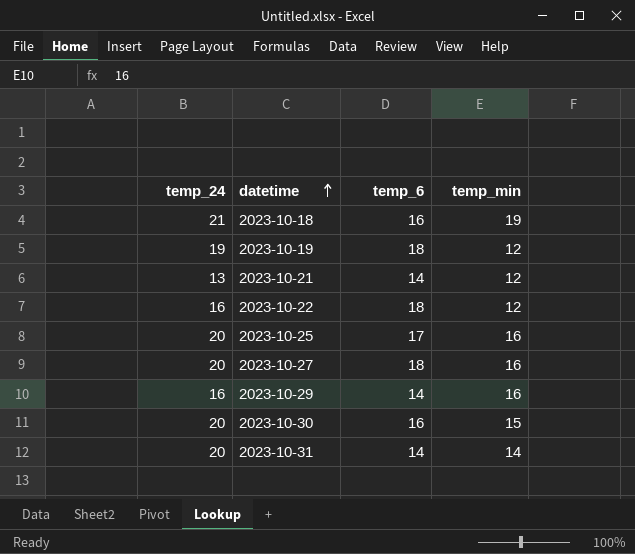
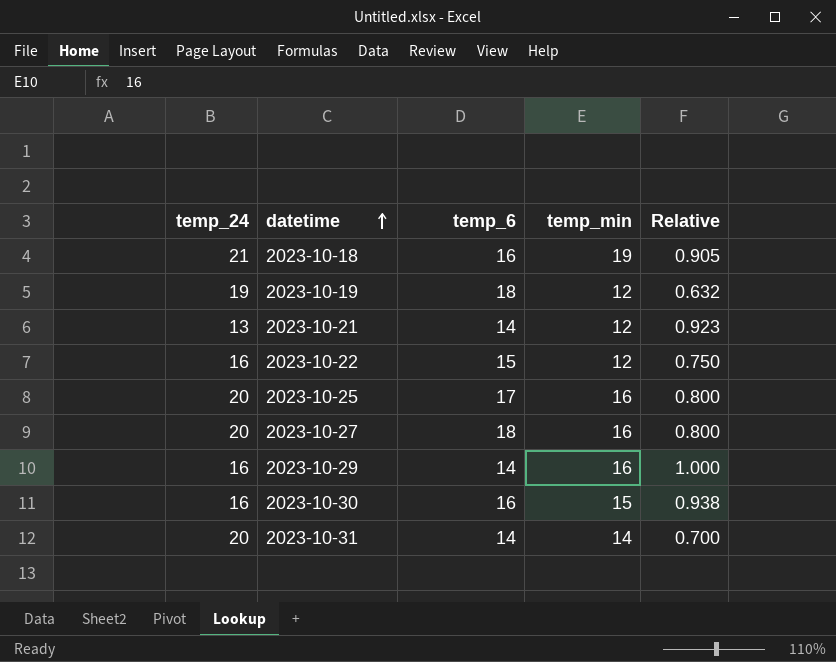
column Relative | formula: none -> [temp_min] / [temp_24]
2023-10-22 | temp_6: 18 -> 15
2023-10-30 | temp_24: 20 -> 16

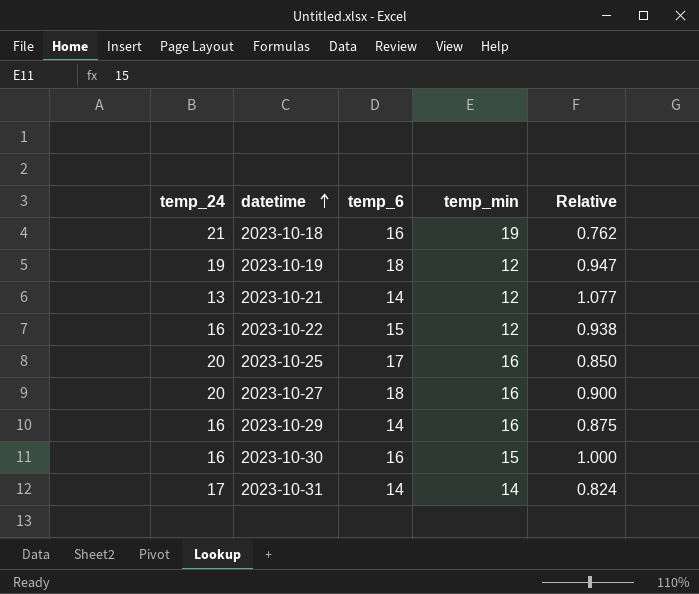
column Relative | formula: [temp_min] / [temp_24] -> [temp_6] / [temp_24]
2023-10-31 | temp_24: 20 -> 17

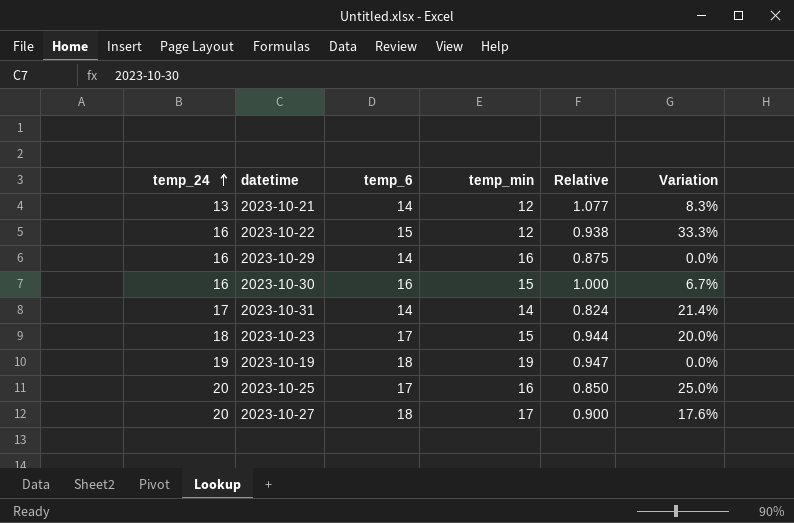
row order: datetime ascending -> temp_24 ascending
column Variation | formula: none -> ([temp_24] - [temp_min]) / [temp_min]
row 2023-10-18: 21 | 16 | 19 | 0.762 -> none
row 2023-10-23: none -> 18 | 17 | 15 | 0.944 | 20.0%
2023-10-19 | temp_min: 12 -> 19
2023-10-27 | temp_min: 16 -> 17

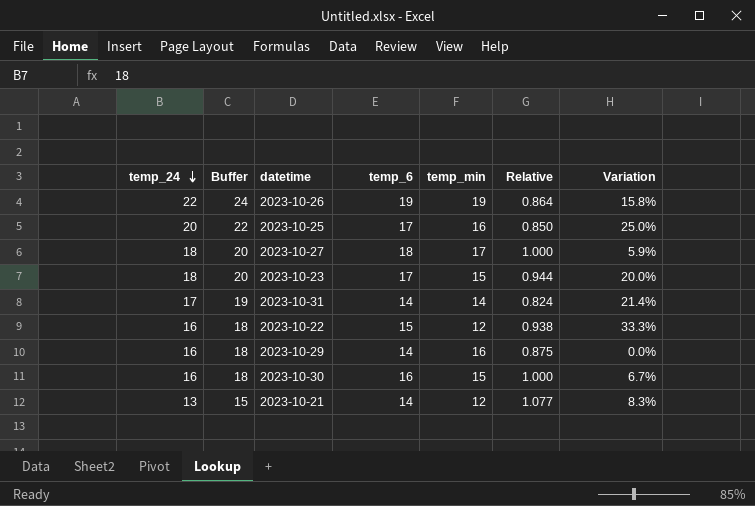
row order: temp_24 ascending -> temp_24 descending
column Buffer | formula: none -> [temp_24] + 2
row 2023-10-19: 19 | 18 | 19 | 0.947 | 0.0% -> none
row 2023-10-26: none -> 22 | 24 | 19 | 19 | 0.864 | 15.8%
2023-10-27 | temp_24: 20 -> 18
2023-10-27 | Relative: 0.900 -> 1.000
2023-10-27 | Variation: 17.6% -> 5.9%

